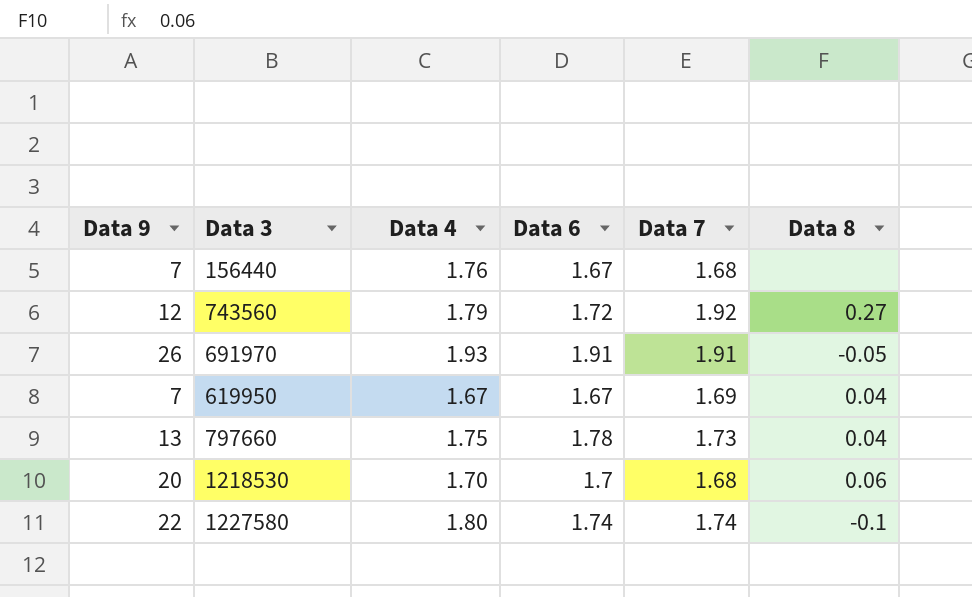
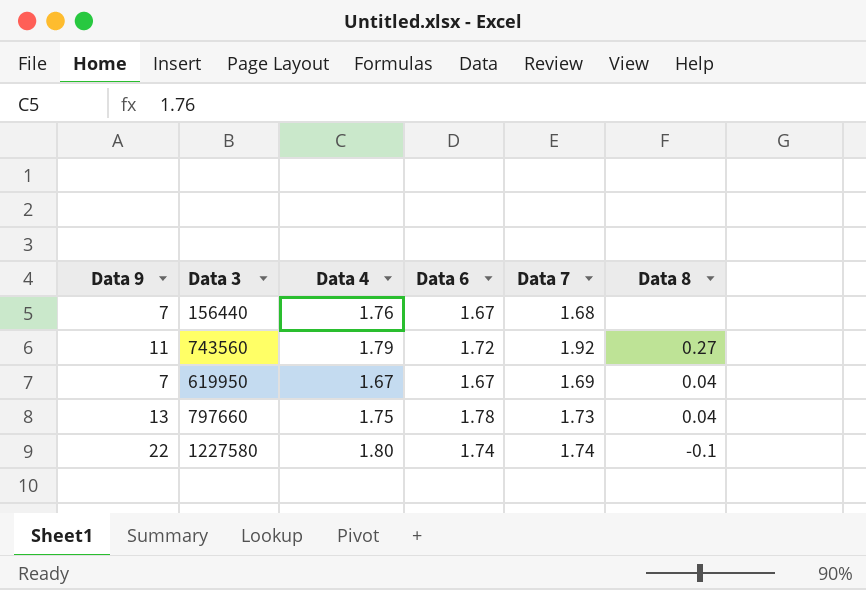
row 691970: 26 | 1.93 | 1.91 | 1.91 | -0.05 -> none
row 1218530: 20 | 1.70 | 1.7 | 1.68 | 0.06 -> none
743560 | Data 9: 12 -> 11

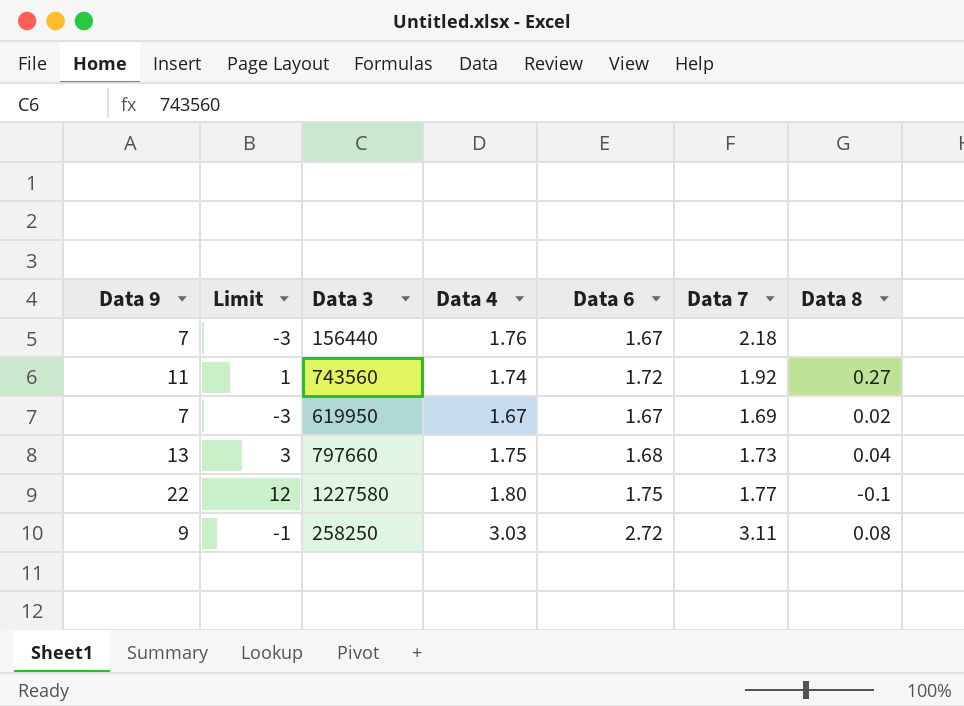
column Limit | formula: none -> [Data 9] - 10
156440 | Data 7: 1.68 -> 2.18
743560 | Data 4: 1.79 -> 1.74
619950 | Data 8: 0.04 -> 0.02
797660 | Data 6: 1.78 -> 1.68
1227580 | Data 6: 1.74 -> 1.75
1227580 | Data 7: 1.74 -> 1.77
row 258250: none -> 9 | -1 | 3.03 | 2.72 | 3.11 | 0.08

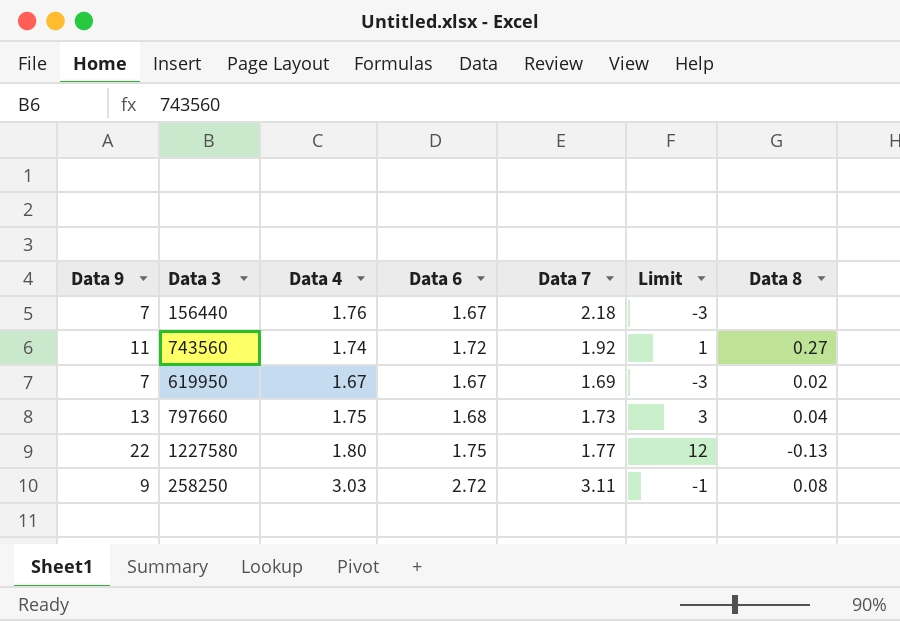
column Limit | position: 2 -> 6
1227580 | Data 8: -0.1 -> -0.13

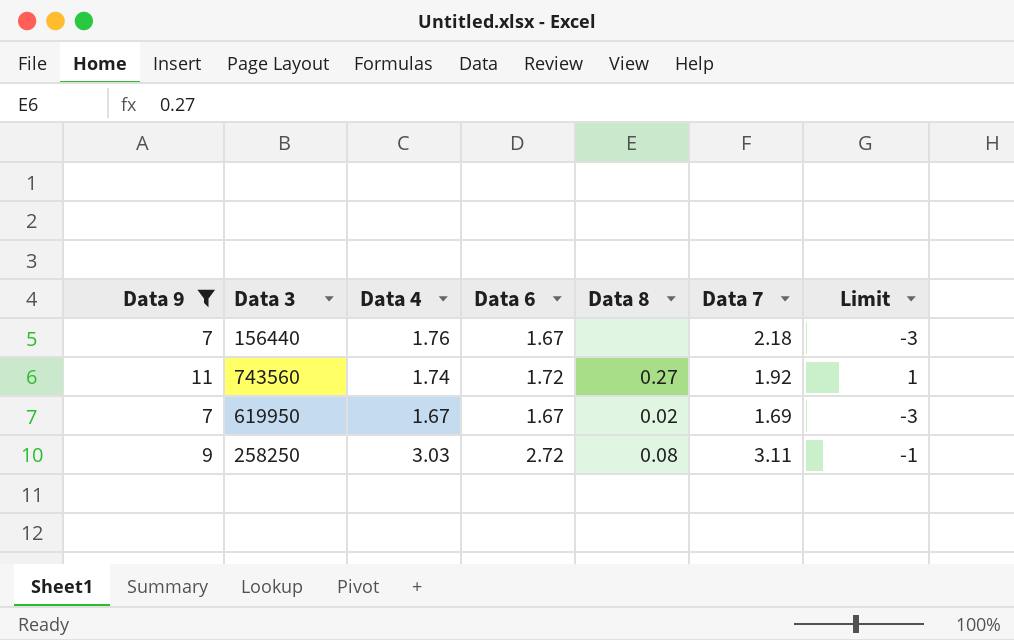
filter: none -> Data 9 <= 11
column Data 8 | position: 7 -> 5

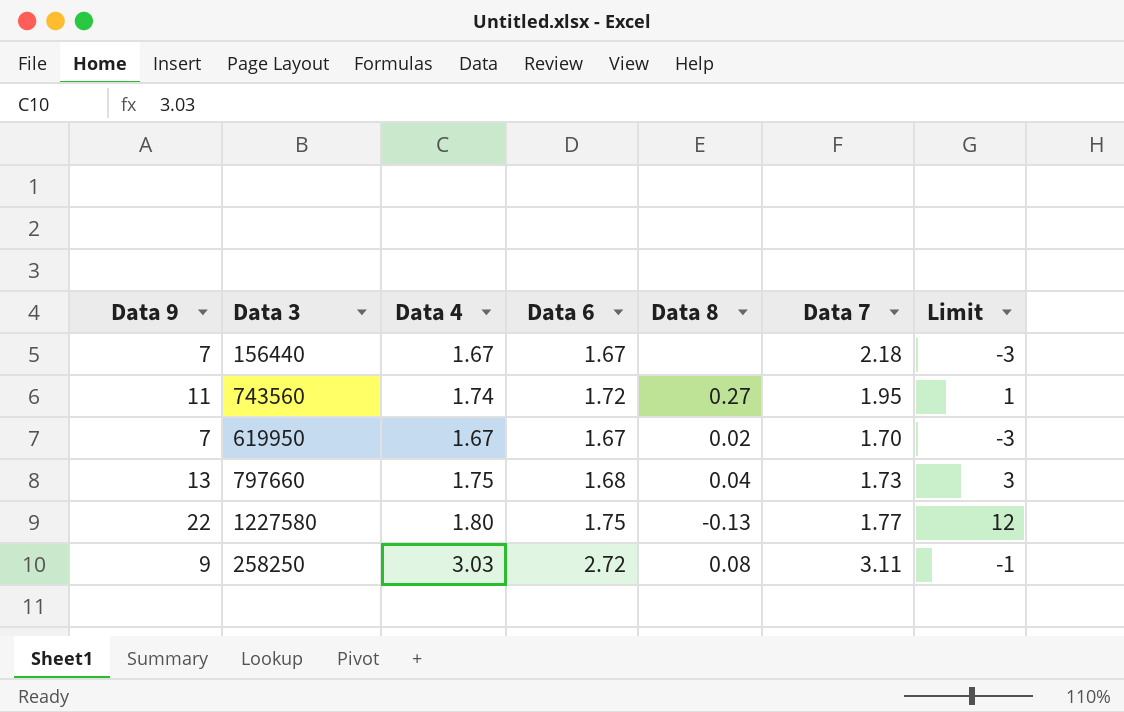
filter: Data 9 <= 11 -> none
156440 | Data 4: 1.76 -> 1.67
743560 | Data 7: 1.92 -> 1.95
619950 | Data 7: 1.69 -> 1.70

